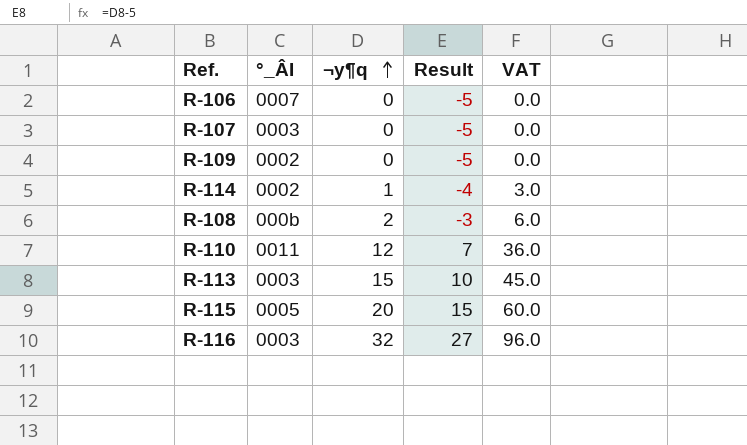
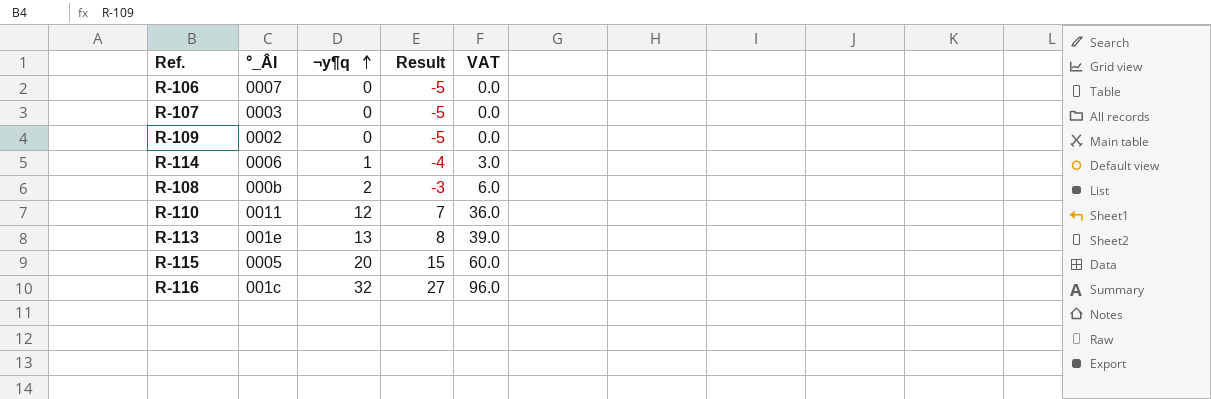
R-114 | °_ÂI: 0002 -> 0006
R-113 | °_ÂI: 0003 -> 001e
R-113 | ¬y¶q: 15 -> 13
R-113 | Result: 10 -> 8
R-113 | VAT: 45.0 -> 39.0
R-116 | °_ÂI: 0003 -> 001c

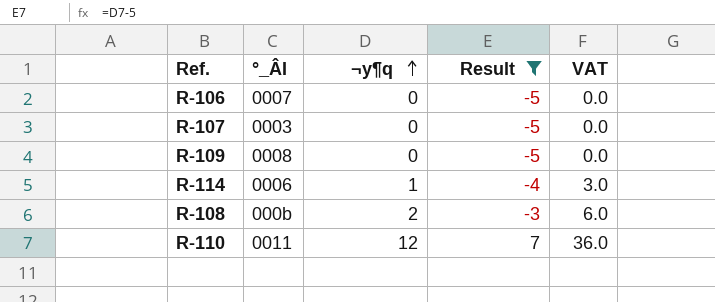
filter: none -> Result <= 7
R-109 | °_ÂI: 0002 -> 0008

